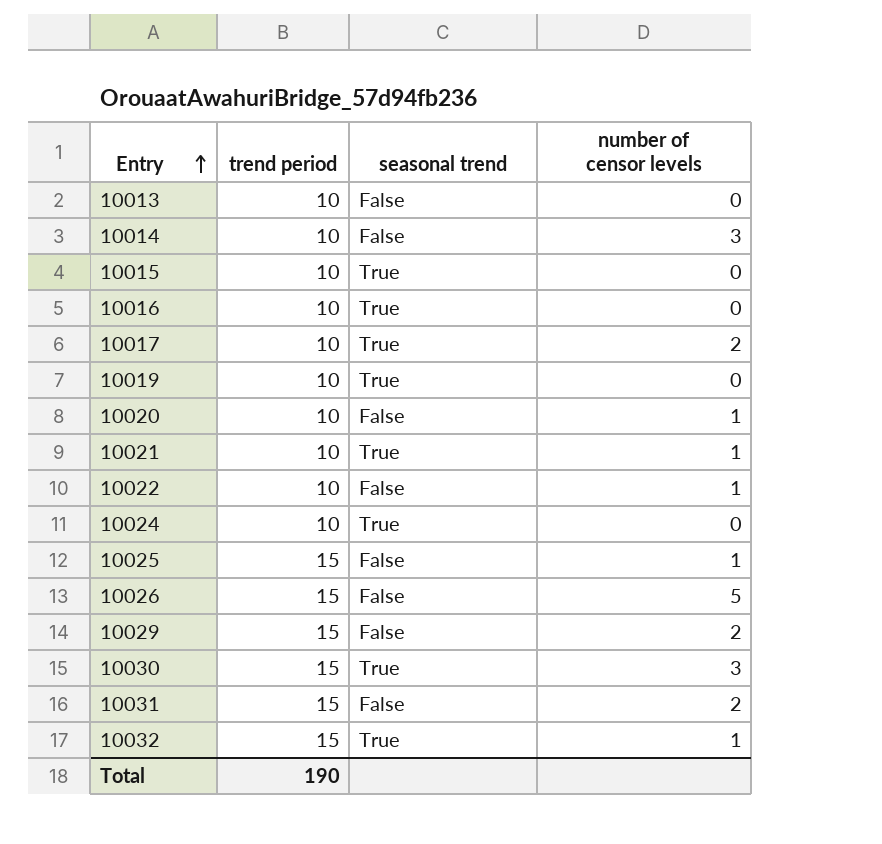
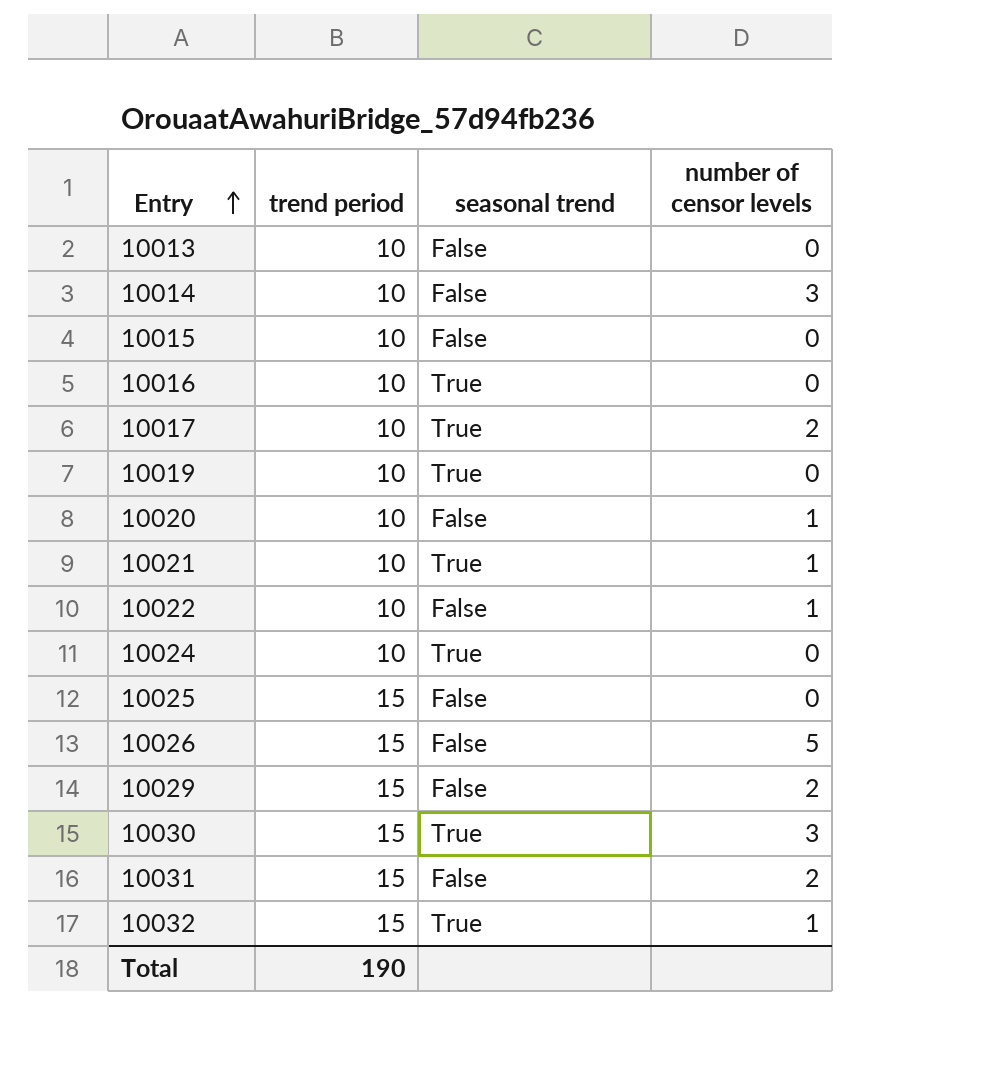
10015 | seasonal trend: True -> False
10025 | number of censor levels: 1 -> 0

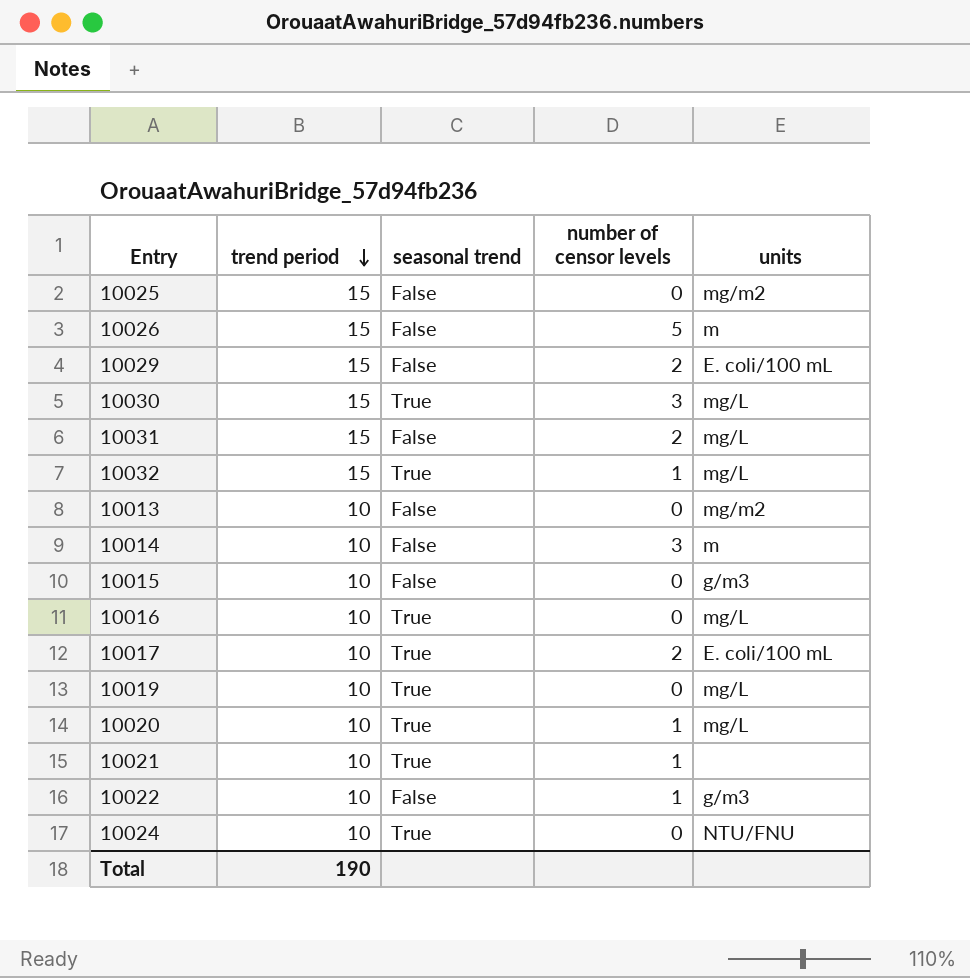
row order: Entry ascending -> trend period descending
column units | position: none -> 5
10020 | seasonal trend: False -> True

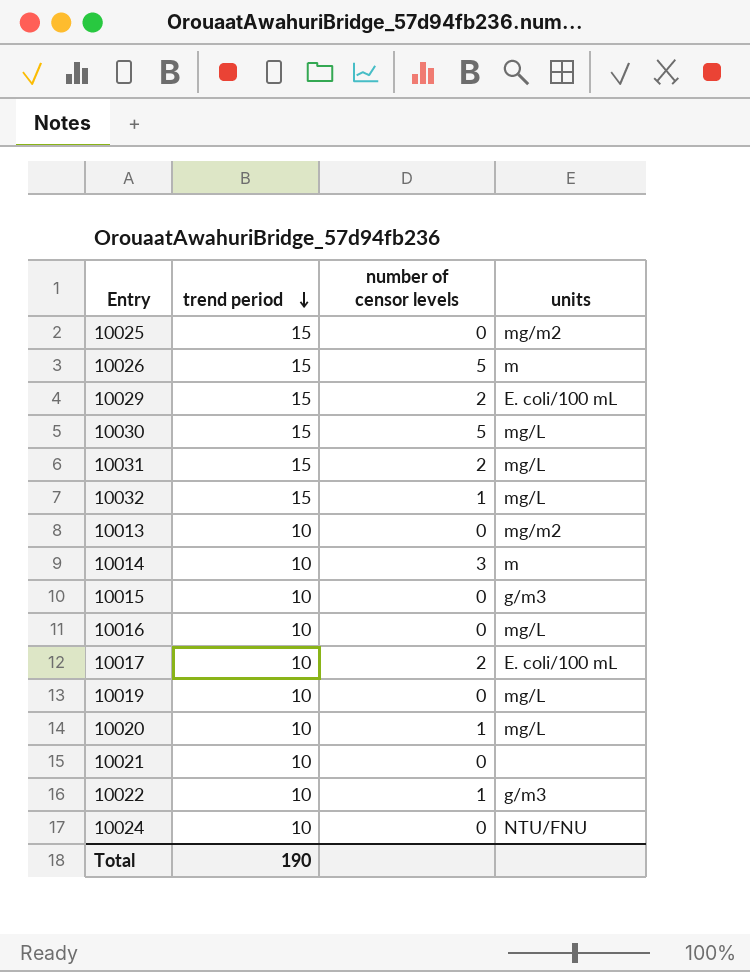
column seasonal trend | position: 3 -> none
10030 | number of censor levels: 3 -> 5
10021 | number of censor levels: 1 -> 0

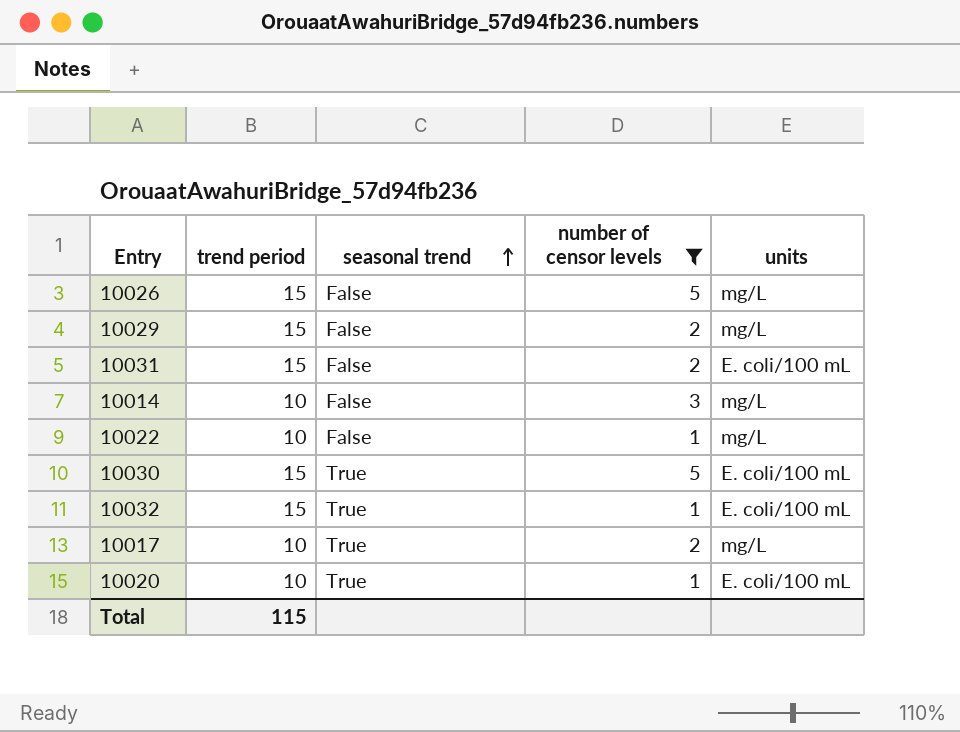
filter: none -> number of censor levels != 0
row order: trend period descending -> seasonal trend ascending
column seasonal trend | position: none -> 3
10026 | units: m -> mg/L
10029 | units: E. coli/100 mL -> mg/L
10031 | units: mg/L -> E. coli/100 mL
10014 | units: m -> mg/L
10022 | units: g/m3 -> mg/L
10030 | units: mg/L -> E. coli/100 mL
10032 | units: mg/L -> E. coli/100 mL
10017 | units: E. coli/100 mL -> mg/L
10020 | units: mg/L -> E. coli/100 mL
Total | trend period: 190 -> 115

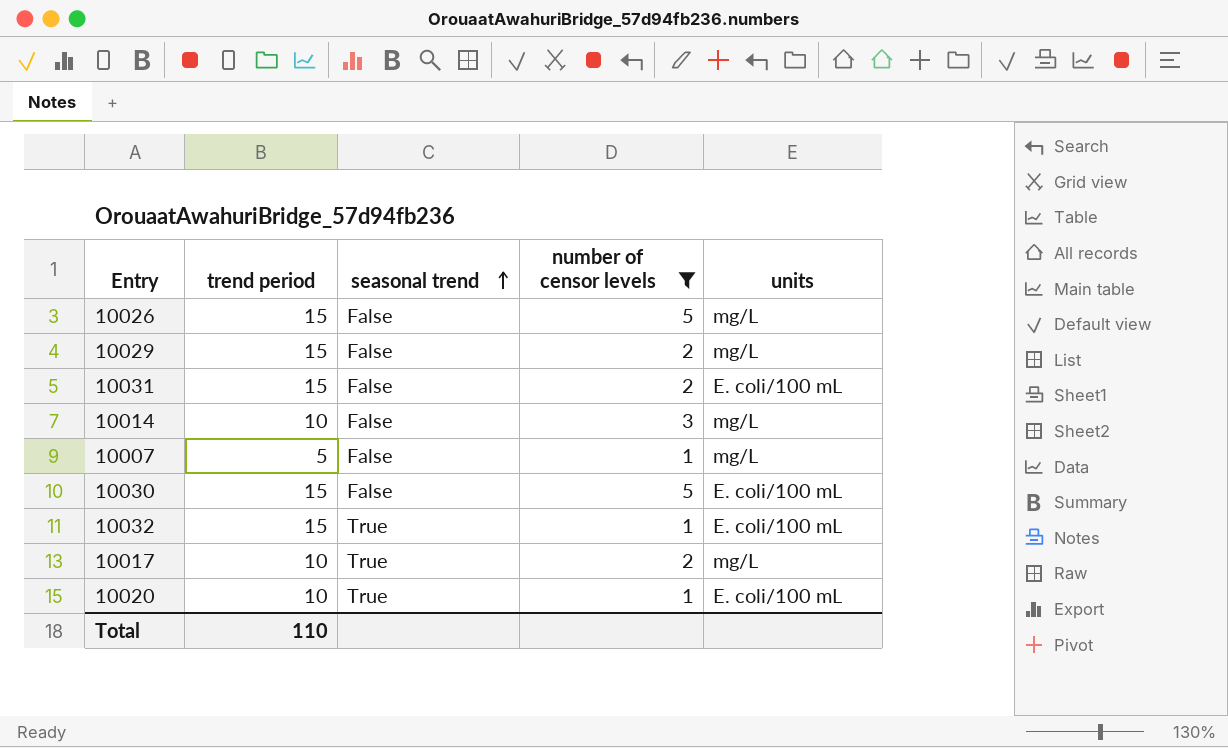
row 10022: 10 | False | 1 | mg/L -> none
row 10007: none -> 5 | False | 1 | mg/L
10030 | seasonal trend: True -> False
Total | trend period: 115 -> 110

